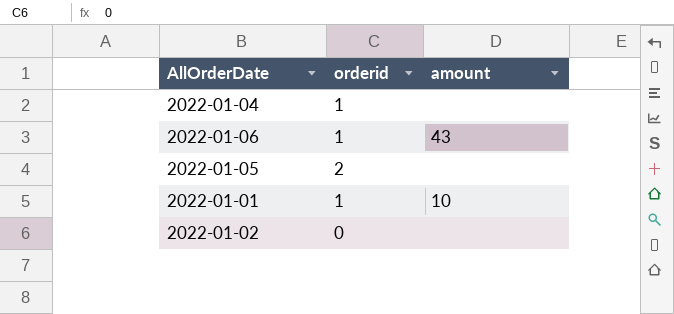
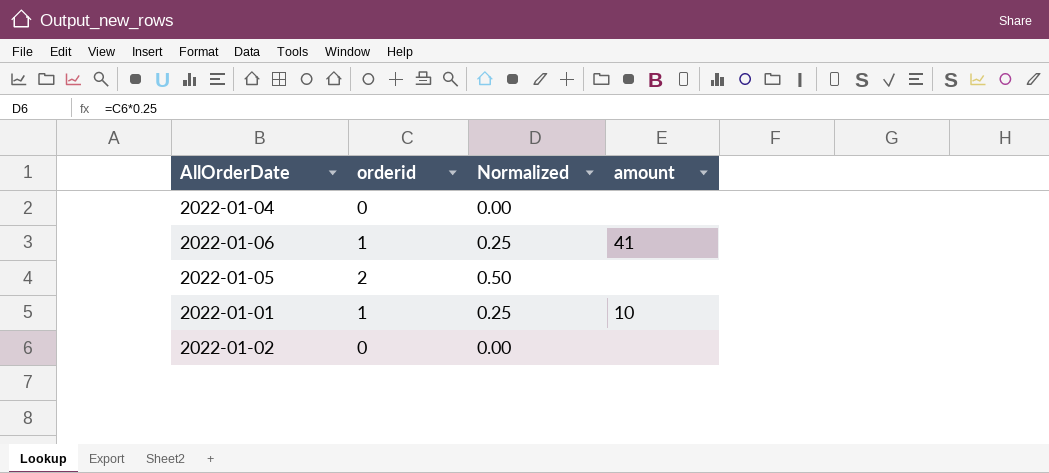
column Normalized | formula: none -> [orderid] * 0.25
2022-01-04 | orderid: 1 -> 0
2022-01-06 | amount: 43 -> 41

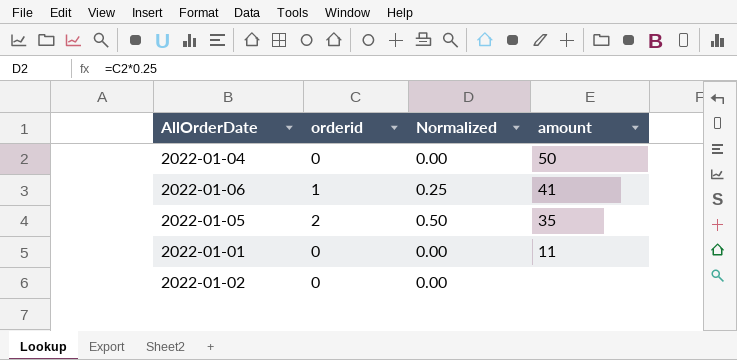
2022-01-04 | amount: none -> 50
2022-01-05 | amount: none -> 35
2022-01-01 | orderid: 1 -> 0
2022-01-01 | Normalized: 0.25 -> 0.00
2022-01-01 | amount: 10 -> 11

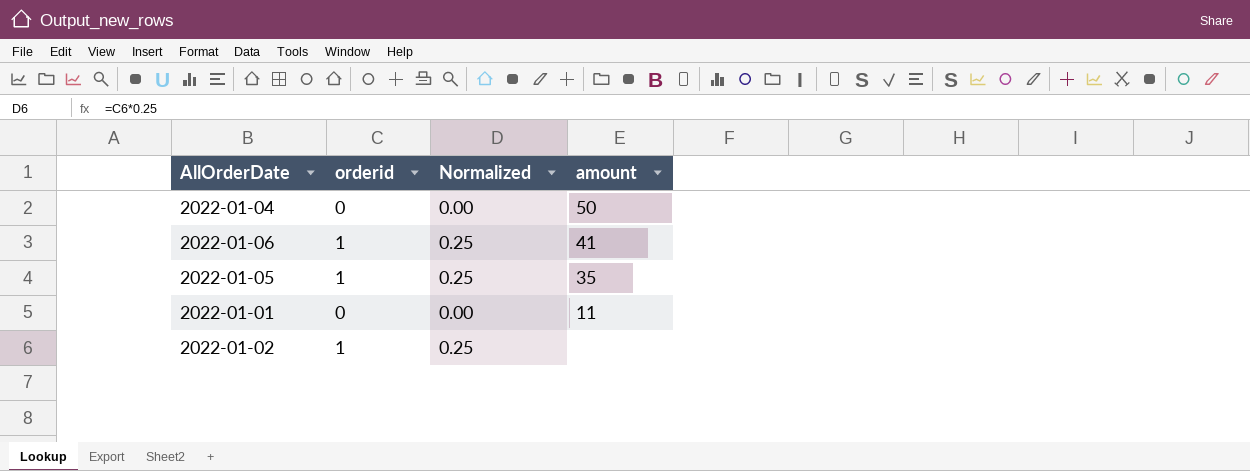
2022-01-05 | orderid: 2 -> 1
2022-01-05 | Normalized: 0.50 -> 0.25
2022-01-02 | orderid: 0 -> 1
2022-01-02 | Normalized: 0.00 -> 0.25

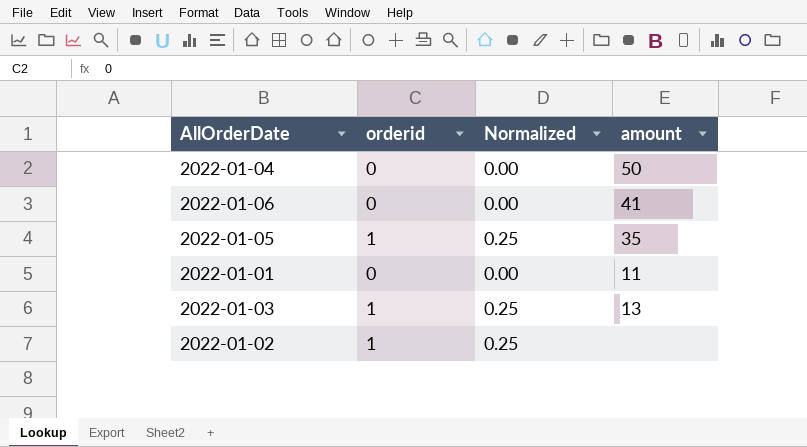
2022-01-06 | orderid: 1 -> 0
2022-01-06 | Normalized: 0.25 -> 0.00
row 2022-01-03: none -> 1 | 0.25 | 13

